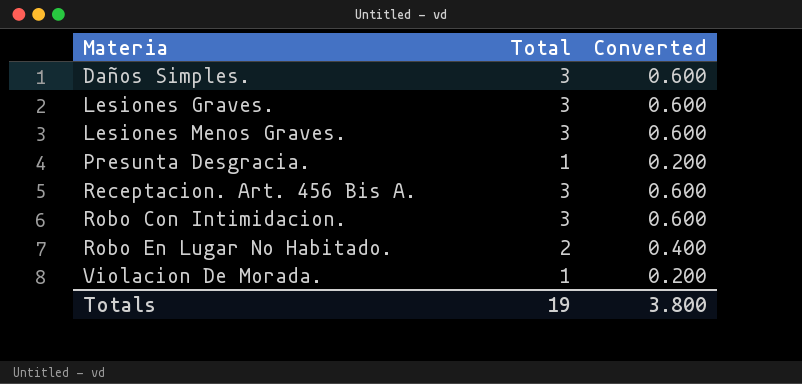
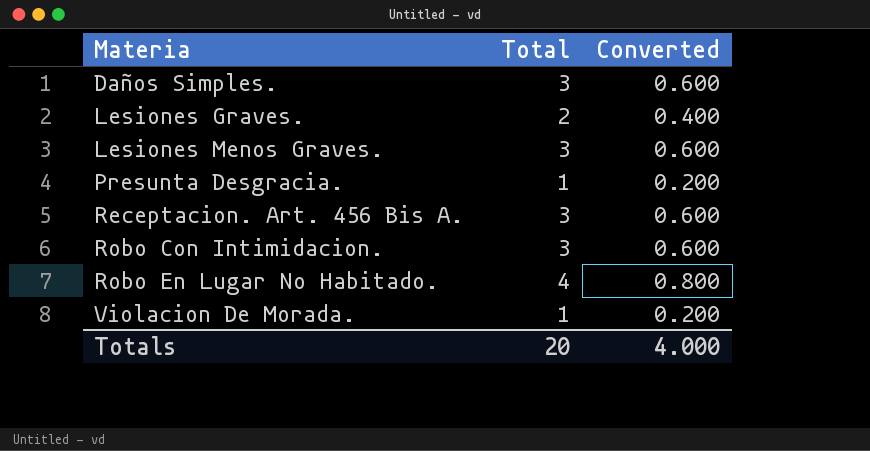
Lesiones Graves. | Total: 3 -> 2
Lesiones Graves. | Converted: 0.600 -> 0.400
Robo En Lugar No Habitado. | Total: 2 -> 4
Robo En Lugar No Habitado. | Converted: 0.400 -> 0.800
Totals | Total: 19 -> 20
Totals | Converted: 3.800 -> 4.000

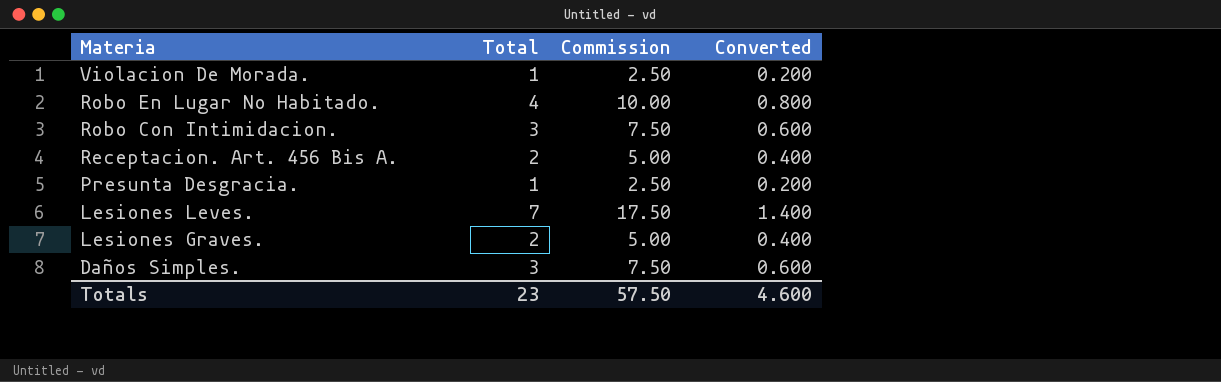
row order: Materia ascending -> Materia descending
column Commission | formula: none -> [Total] * 2.5
row Lesiones Menos Graves.: 3 | 0.600 -> none
Receptacion. Art. 456 Bis A. | Total: 3 -> 2
Receptacion. Art. 456 Bis A. | Converted: 0.600 -> 0.400
row Lesiones Leves.: none -> 7 | 17.50 | 1.400
Totals | Total: 20 -> 23
Totals | Converted: 4.000 -> 4.600

